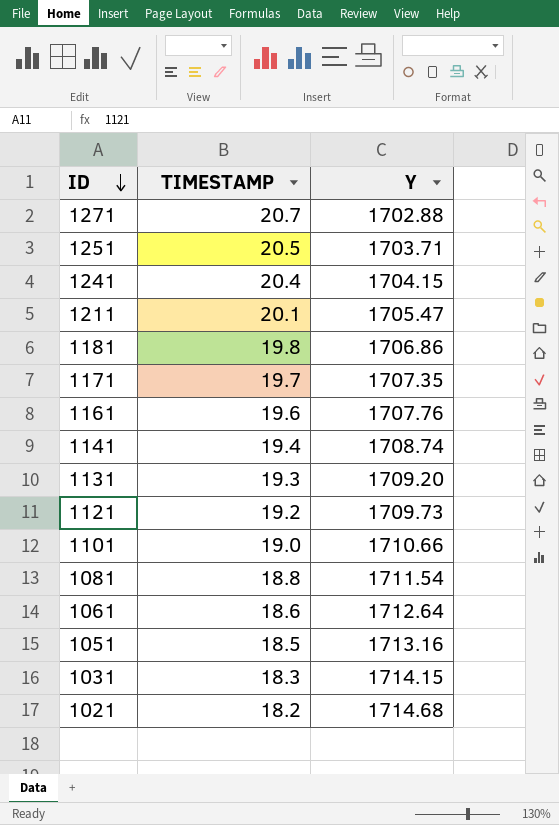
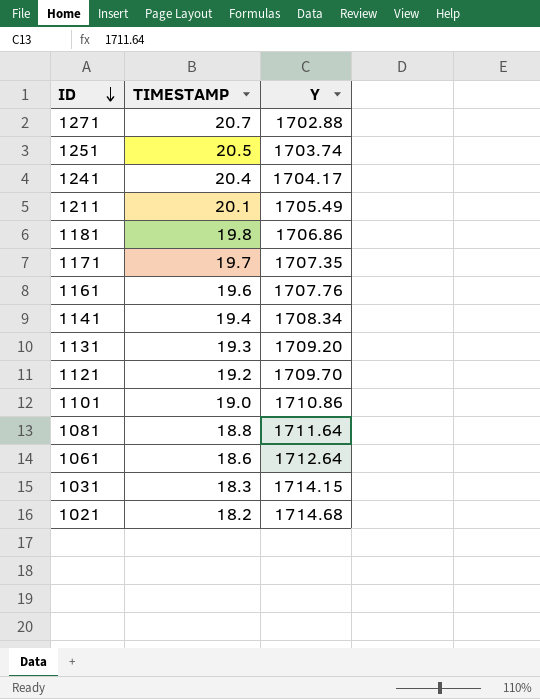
row 1051: 18.5 | 1713.16 -> none
1251 | Y: 1703.71 -> 1703.74
1241 | Y: 1704.15 -> 1704.17
1211 | Y: 1705.47 -> 1705.49
1141 | Y: 1708.74 -> 1708.34
1121 | Y: 1709.73 -> 1709.70
1101 | Y: 1710.66 -> 1710.86
1081 | Y: 1711.54 -> 1711.64

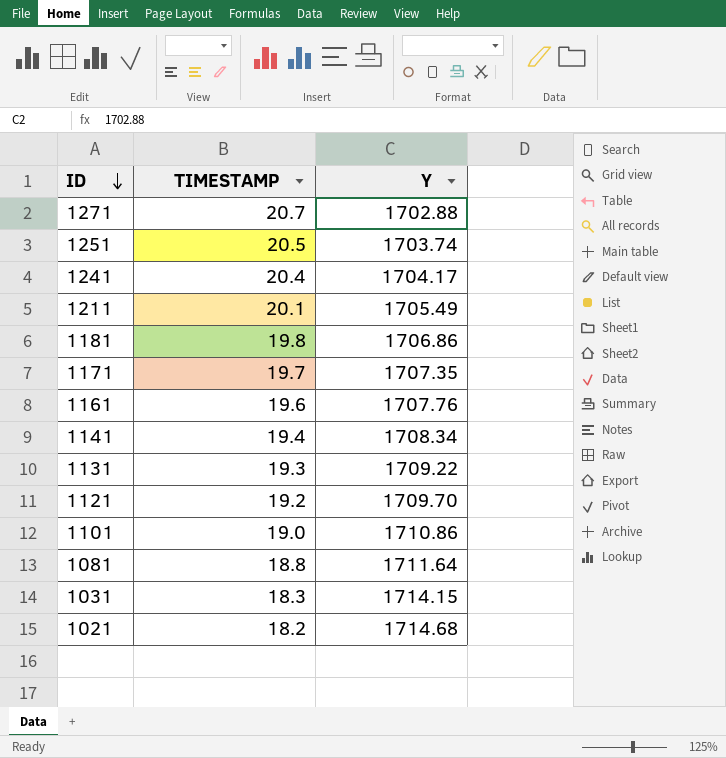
row 1061: 18.6 | 1712.64 -> none
1131 | Y: 1709.20 -> 1709.22

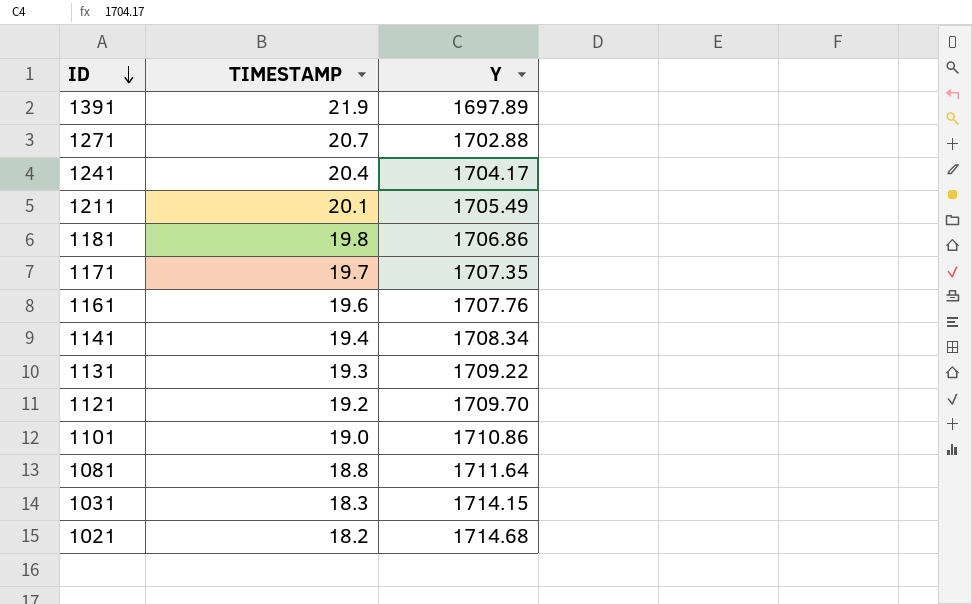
row 1251: 20.5 | 1703.74 -> none
row 1391: none -> 21.9 | 1697.89

